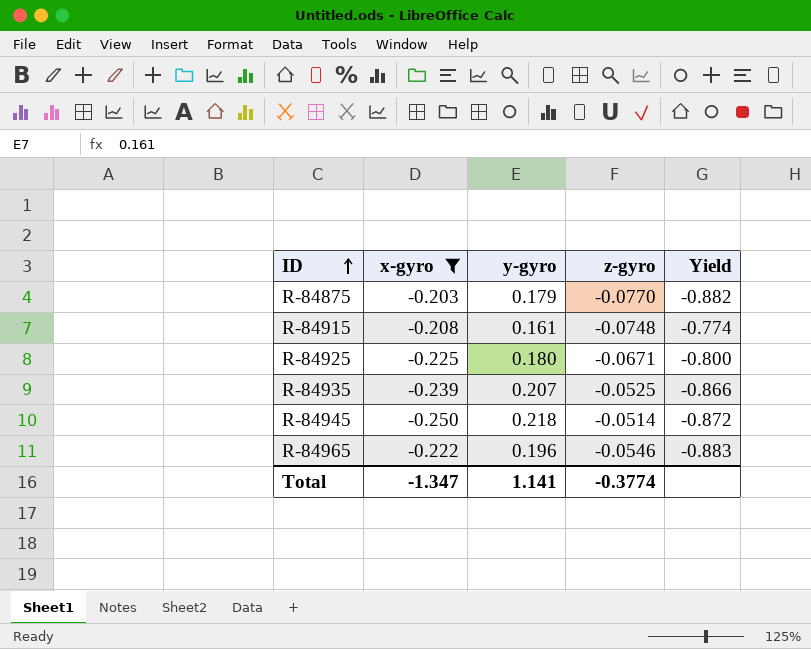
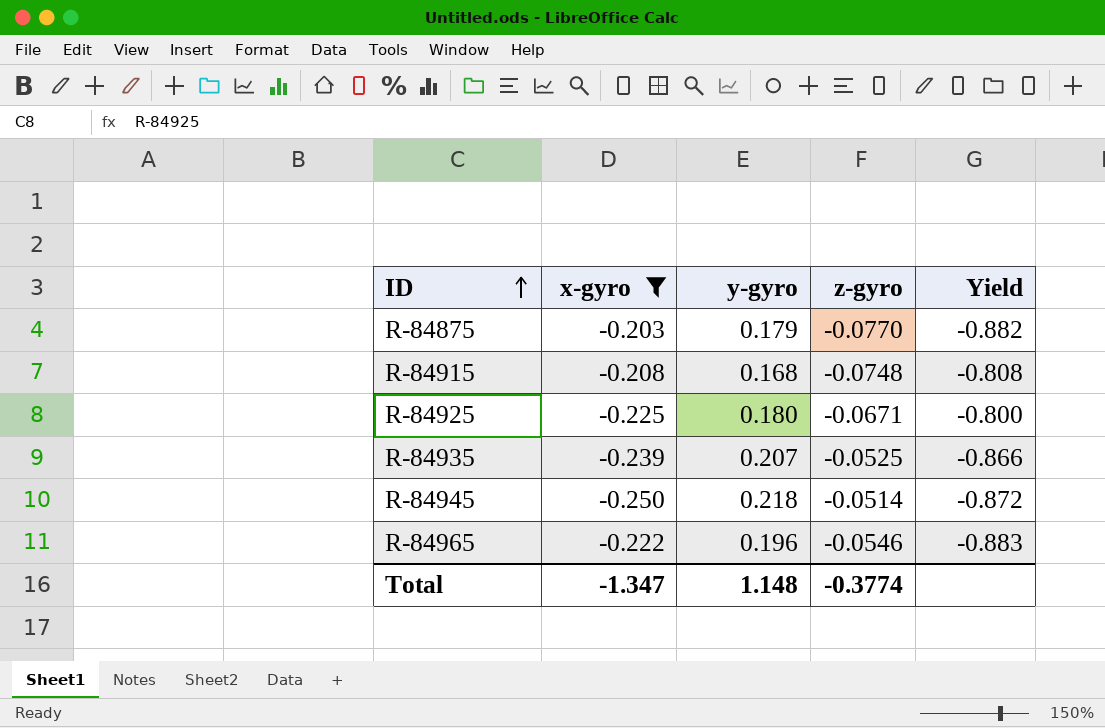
R-84915 | y-gyro: 0.161 -> 0.168
R-84915 | Yield: -0.774 -> -0.808
Total | y-gyro: 1.141 -> 1.148

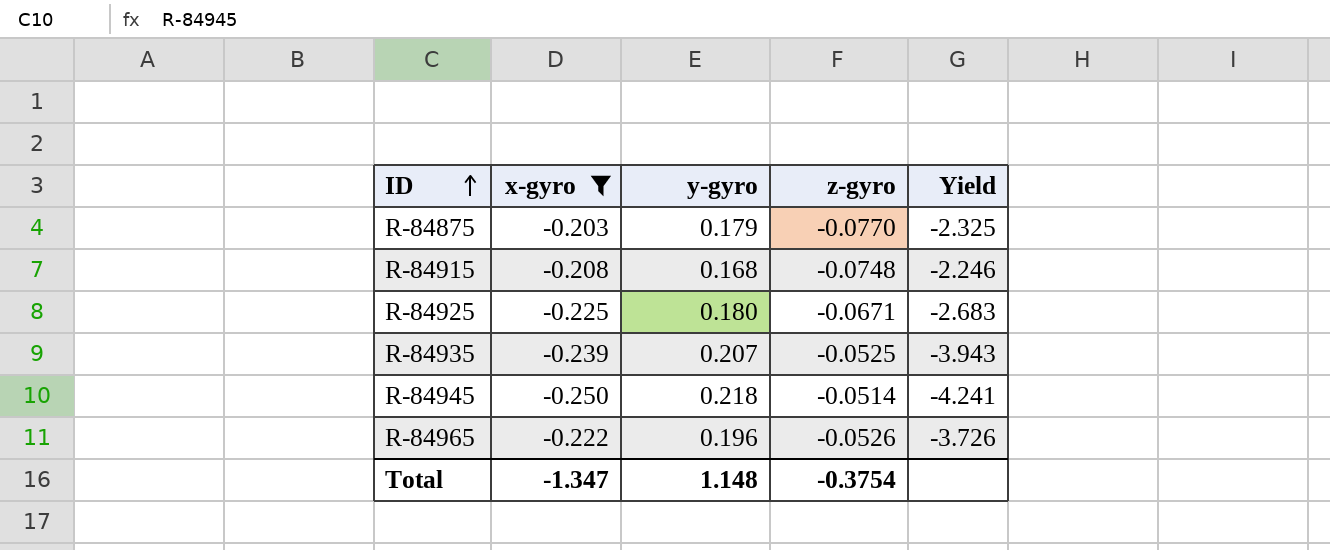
column Yield | formula: [y-gyro] / [x-gyro] -> [y-gyro] / [z-gyro]
R-84965 | z-gyro: -0.0546 -> -0.0526
Total | z-gyro: -0.3774 -> -0.3754

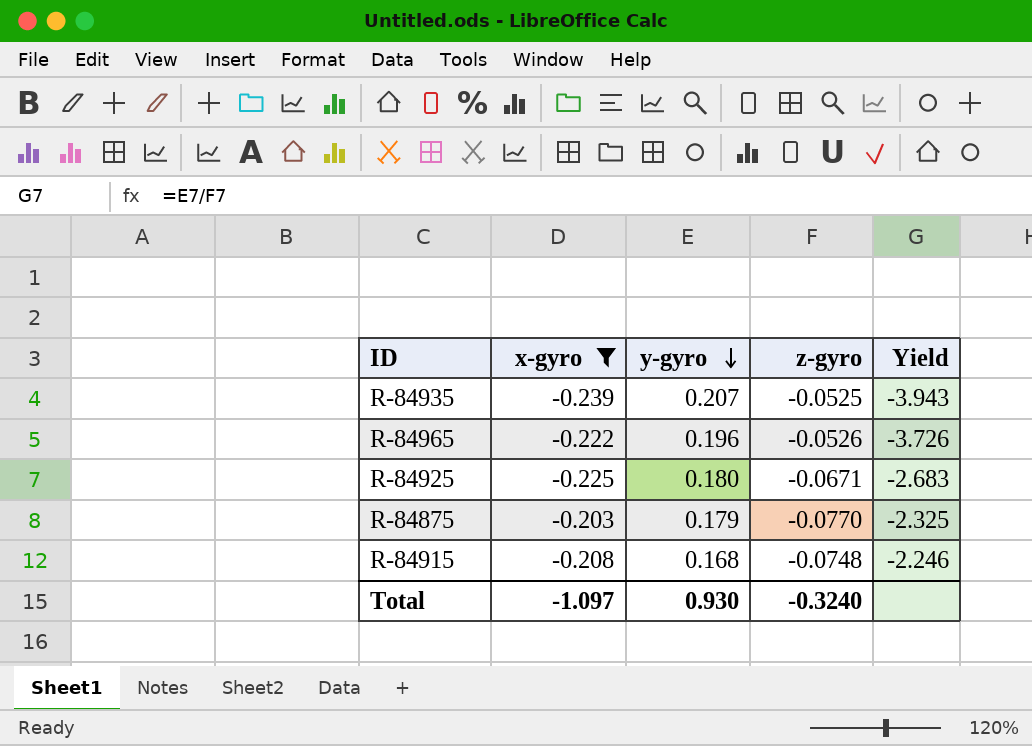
row order: ID ascending -> y-gyro descending
row R-84945: -0.250 | 0.218 | -0.0514 | -4.241 -> none
Total | x-gyro: -1.347 -> -1.097
Total | y-gyro: 1.148 -> 0.930
Total | z-gyro: -0.3754 -> -0.3240

